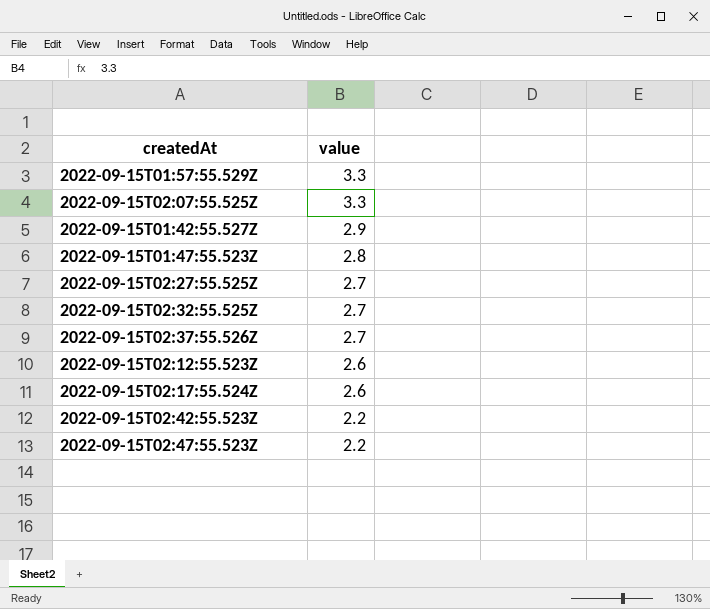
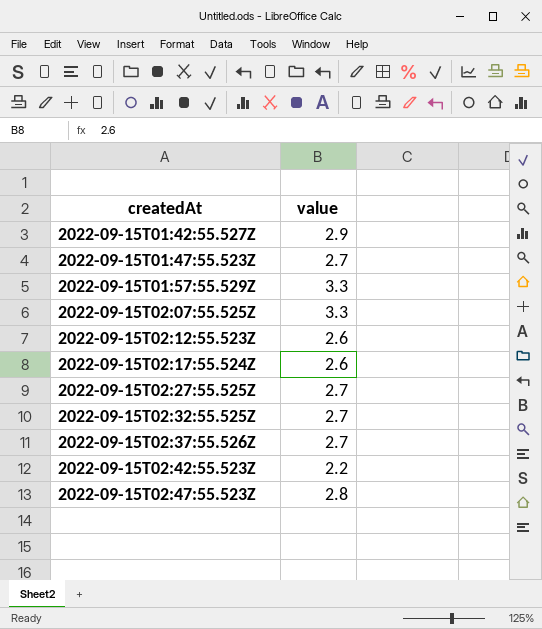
row order: value descending -> createdAt ascending
2022-09-15T01:47:55.523Z | value: 2.8 -> 2.7
2022-09-15T02:47:55.523Z | value: 2.2 -> 2.8

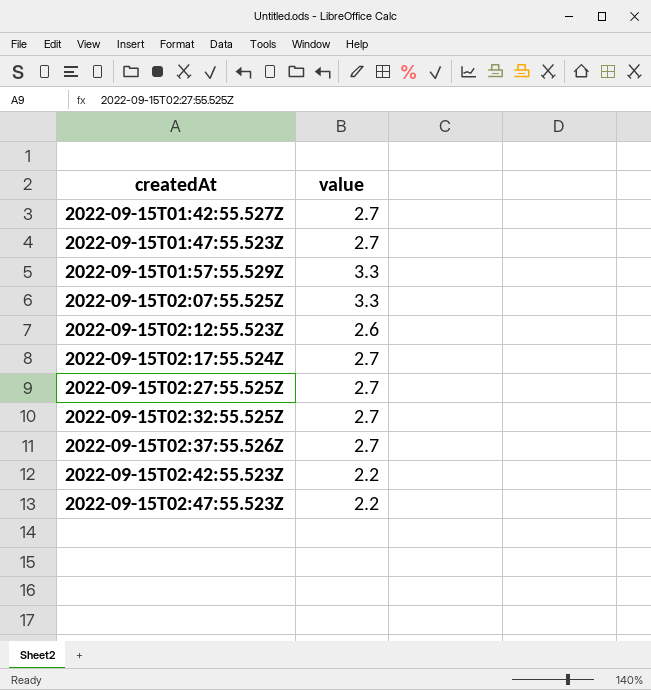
2022-09-15T01:42:55.527Z | value: 2.9 -> 2.7
2022-09-15T02:17:55.524Z | value: 2.6 -> 2.7
2022-09-15T02:47:55.523Z | value: 2.8 -> 2.2

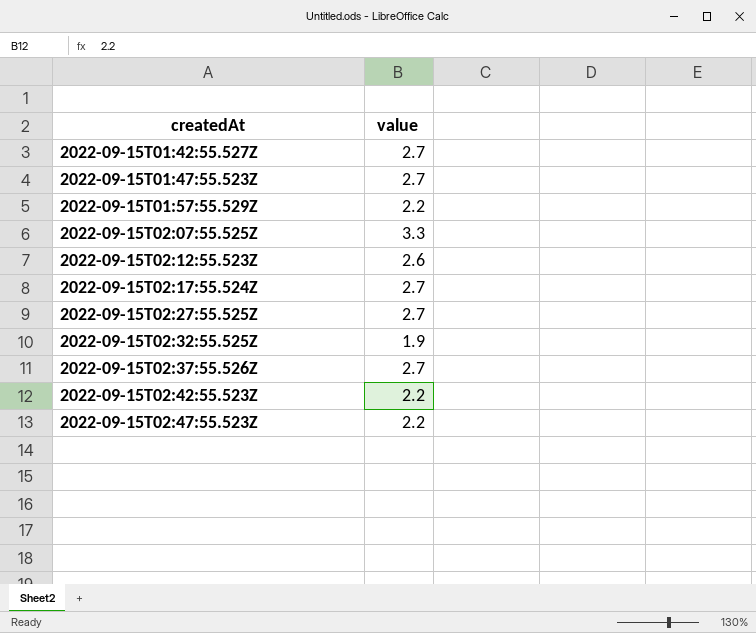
2022-09-15T01:57:55.529Z | value: 3.3 -> 2.2
2022-09-15T02:32:55.525Z | value: 2.7 -> 1.9

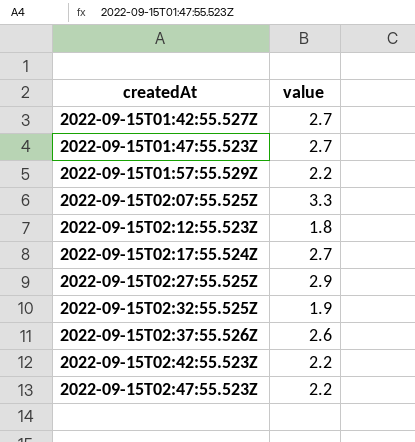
2022-09-15T02:12:55.523Z | value: 2.6 -> 1.8
2022-09-15T02:27:55.525Z | value: 2.7 -> 2.9
2022-09-15T02:37:55.526Z | value: 2.7 -> 2.6

